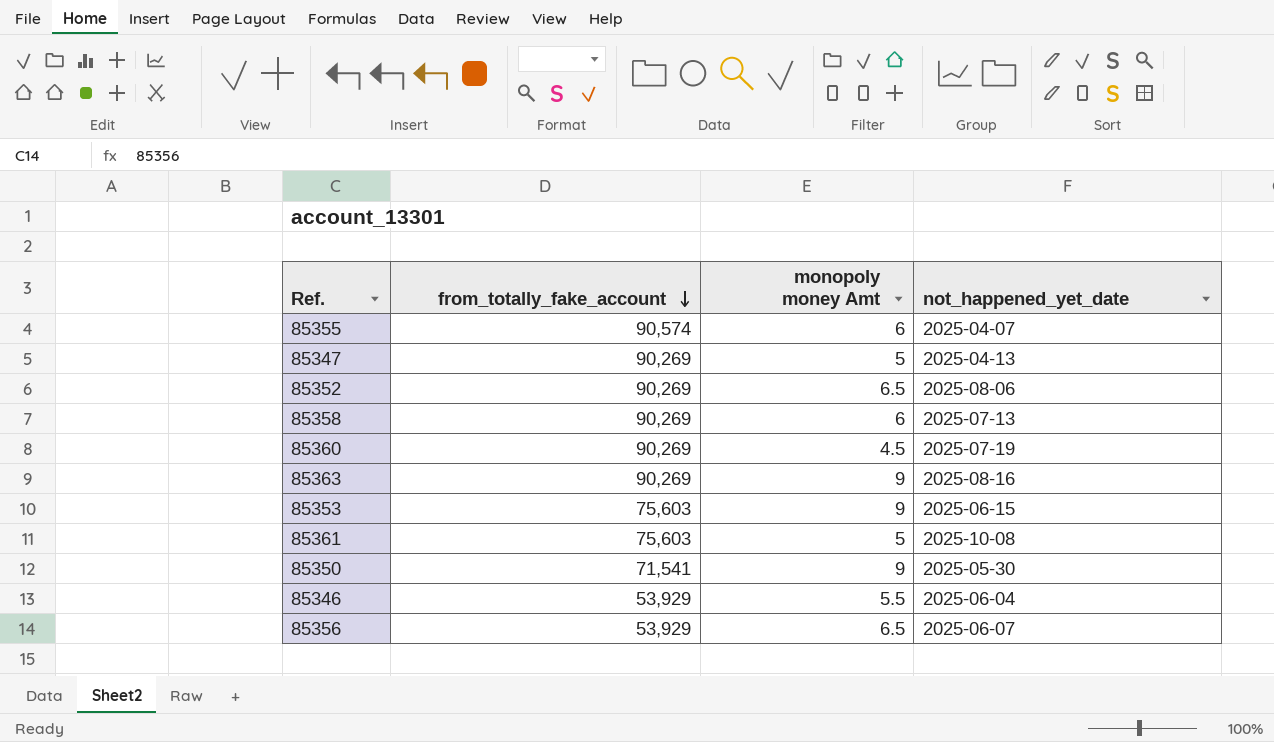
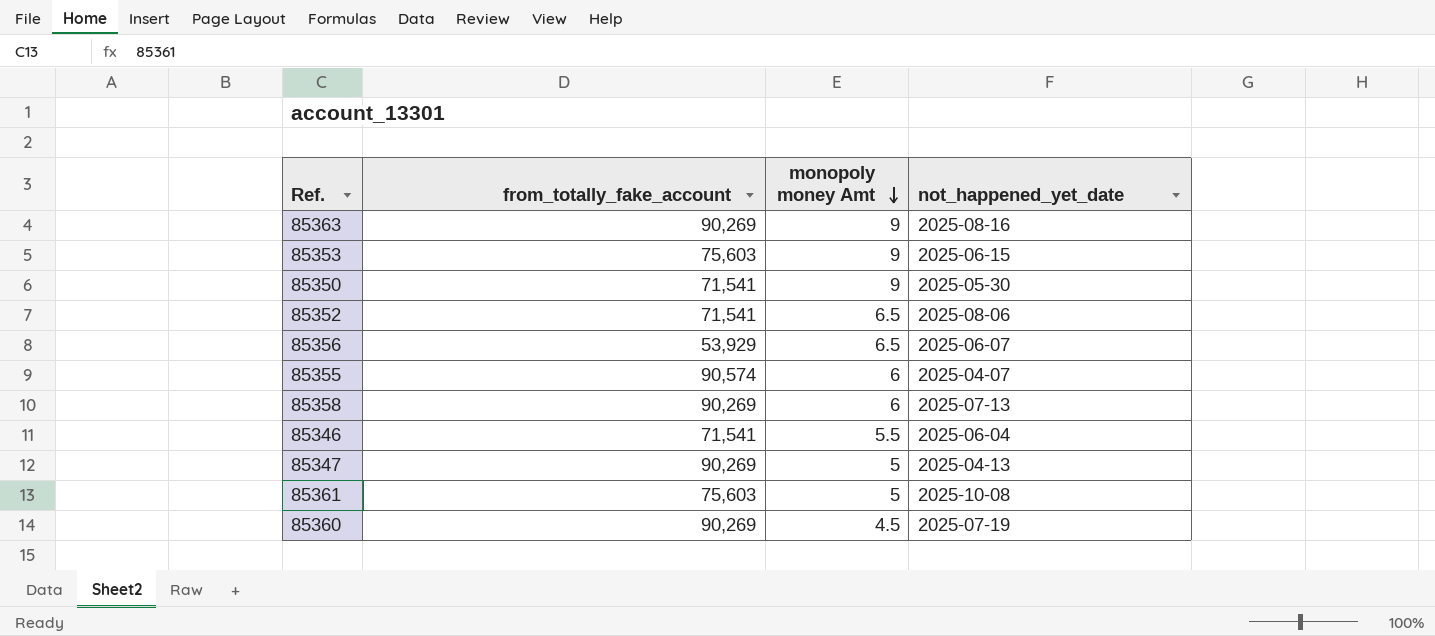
row order: from_totally_fake_account descending -> monopoly money Amt descending
85352 | from_totally_fake_account: 90,269 -> 71,541
85346 | from_totally_fake_account: 53,929 -> 71,541

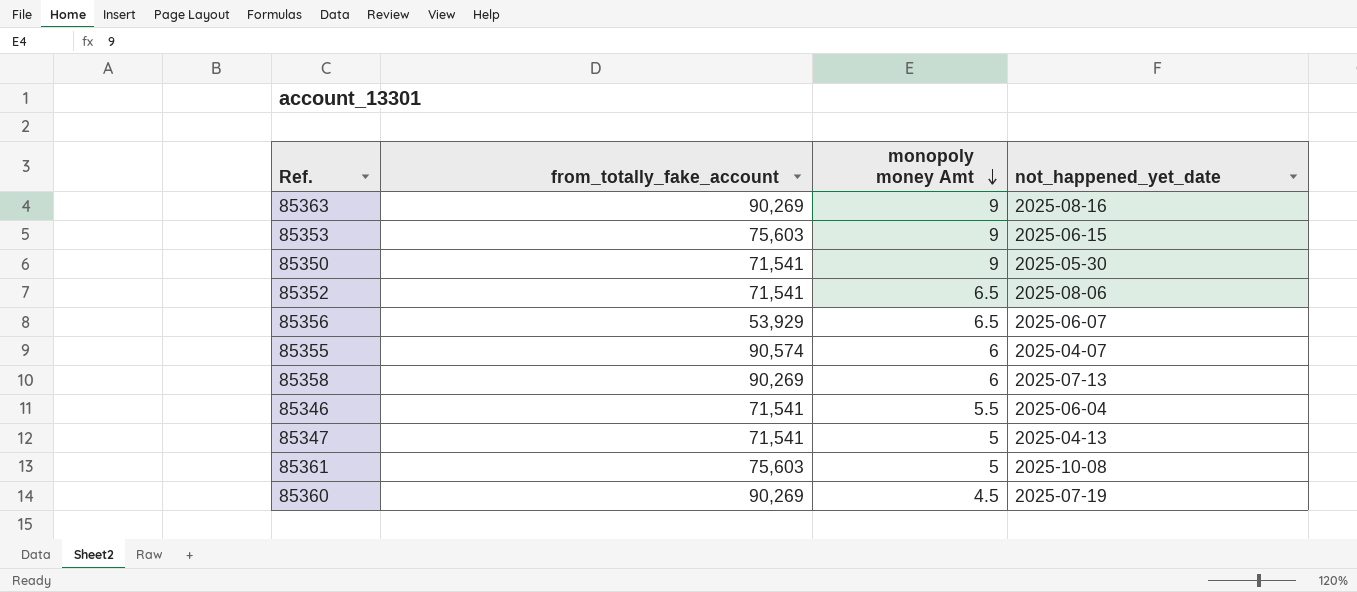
85347 | from_totally_fake_account: 90,269 -> 71,541

